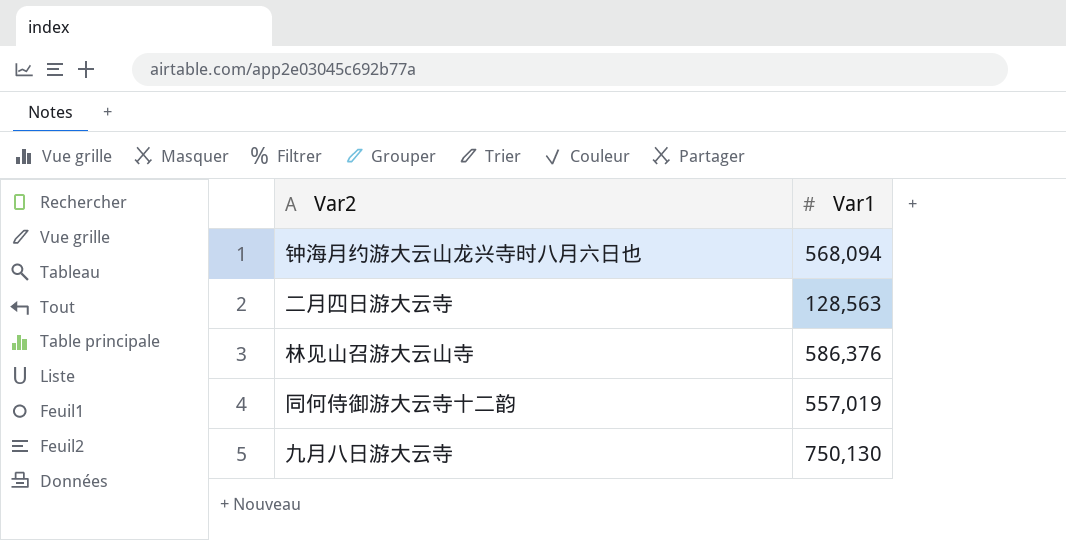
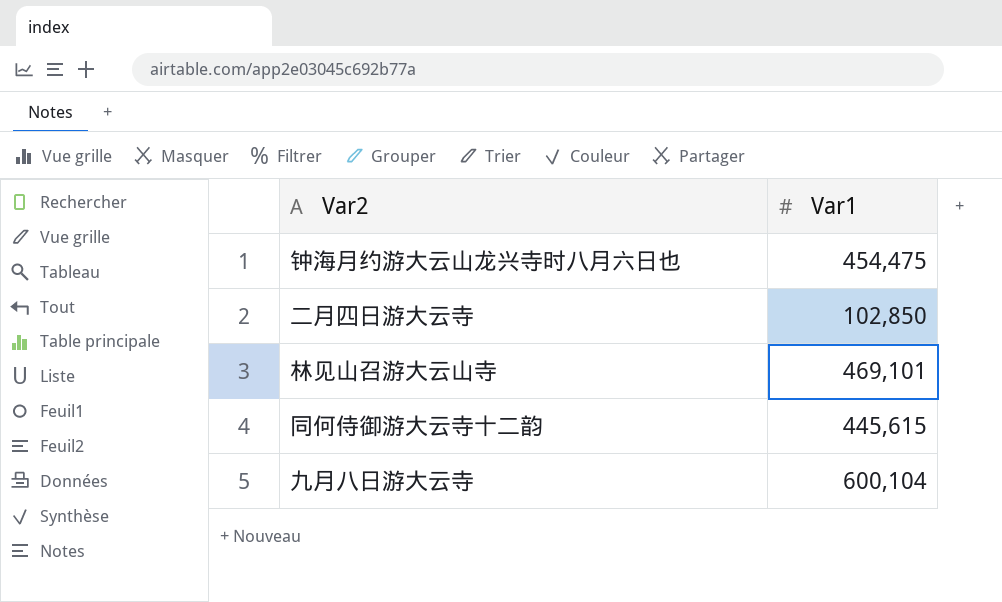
钟海月约游大云山龙兴寺时八月六日也 | Var1: 568,094 -> 454,475
二月四日游大云寺 | Var1: 128,563 -> 102,850
林见山召游大云山寺 | Var1: 586,376 -> 469,101
同何侍御游大云寺十二韵 | Var1: 557,019 -> 445,615
九月八日游大云寺 | Var1: 750,130 -> 600,104

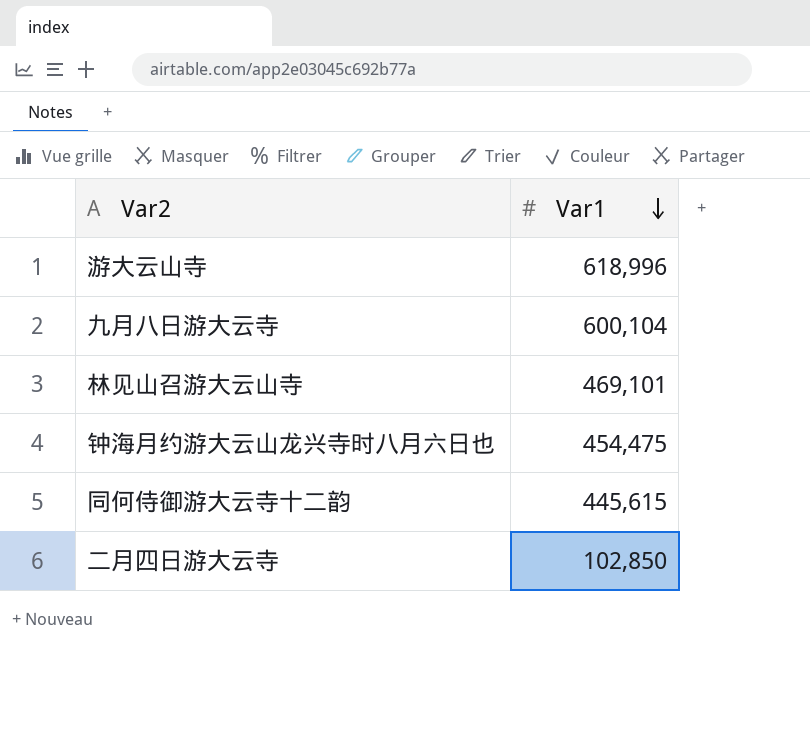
row order: none -> Var1 descending
row 游大云山寺: none -> 618,996

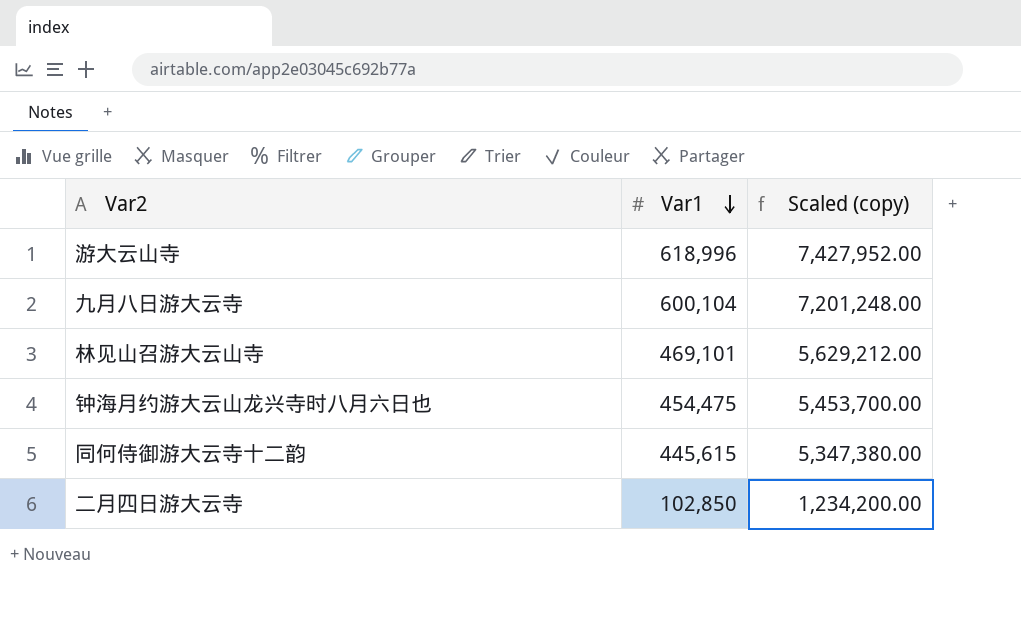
column Scaled (copy) | formula: none -> [Var1] * 12

